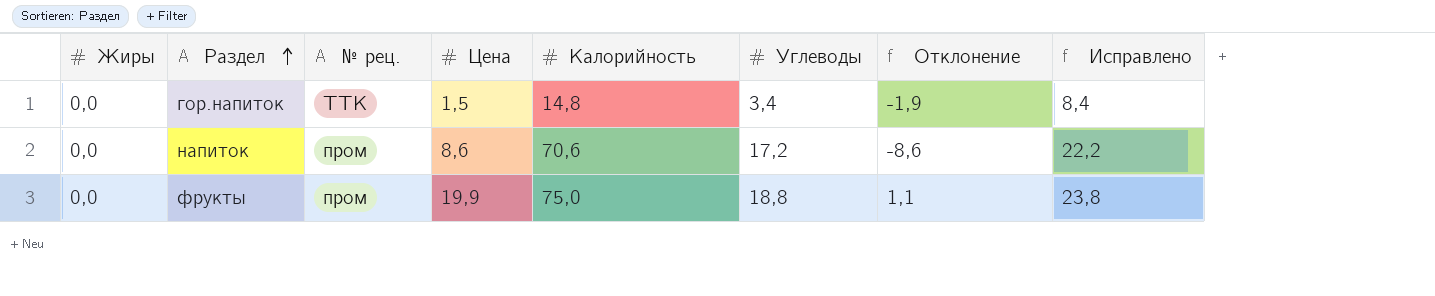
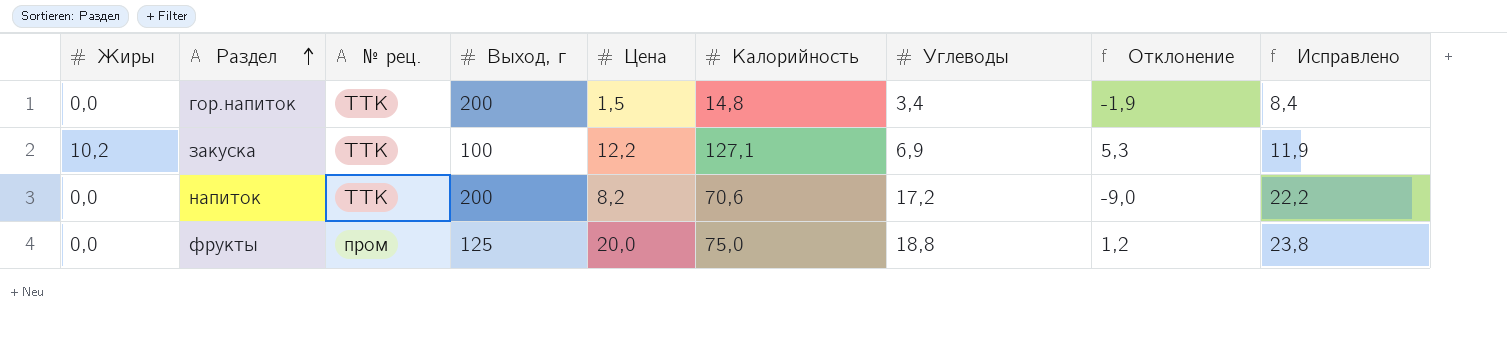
column Выход, г | position: none -> 4
row закуска: none -> 10,2 | ТТК | 100 | 12,2 | 127,1 | 6,9 | 5,3 | 11,9
напиток | № рец.: пром -> ТТК
напиток | Цена: 8,6 -> 8,2
напиток | Отклонение: -8,6 -> -9,0
фрукты | Цена: 19,9 -> 20,0
фрукты | Отклонение: 1,1 -> 1,2

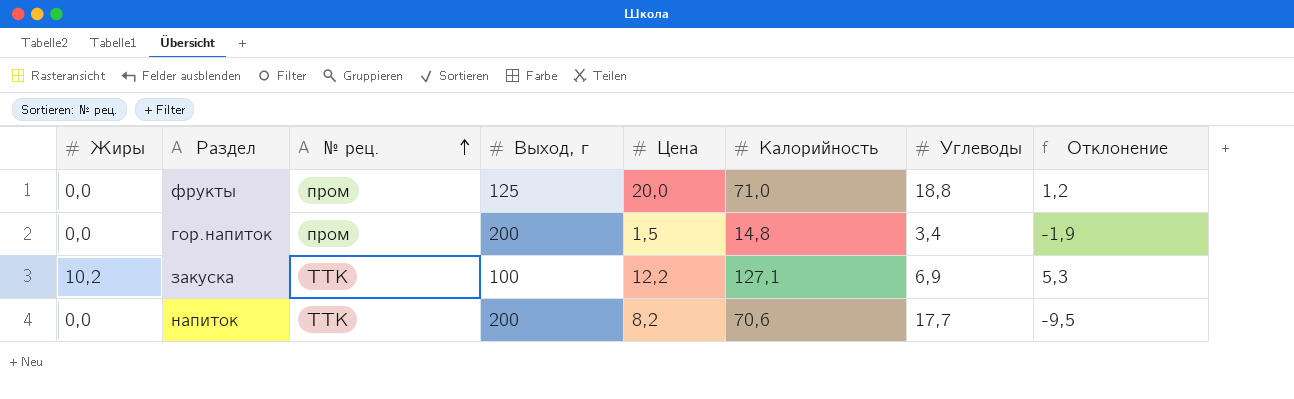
row order: Раздел ascending -> № рец. ascending
column Исправлено | formula: [Углеводы] + 5 -> none
фрукты | Калорийность: 75,0 -> 71,0
гор.напиток | № рец.: ТТК -> пром
напиток | Углеводы: 17,2 -> 17,7
напиток | Отклонение: -9,0 -> -9,5

